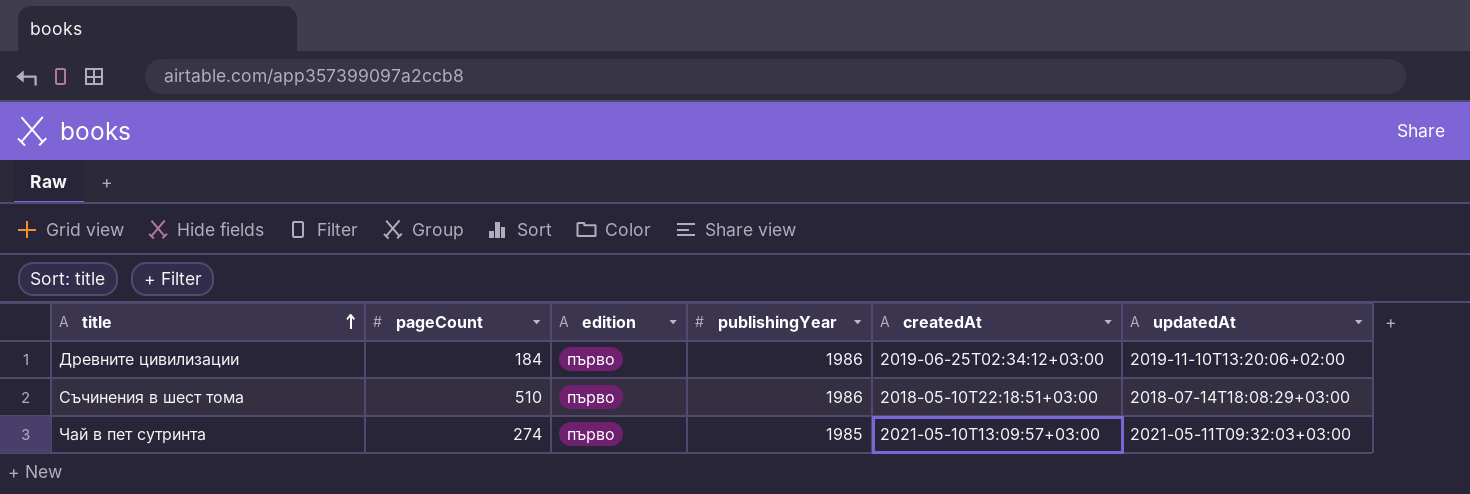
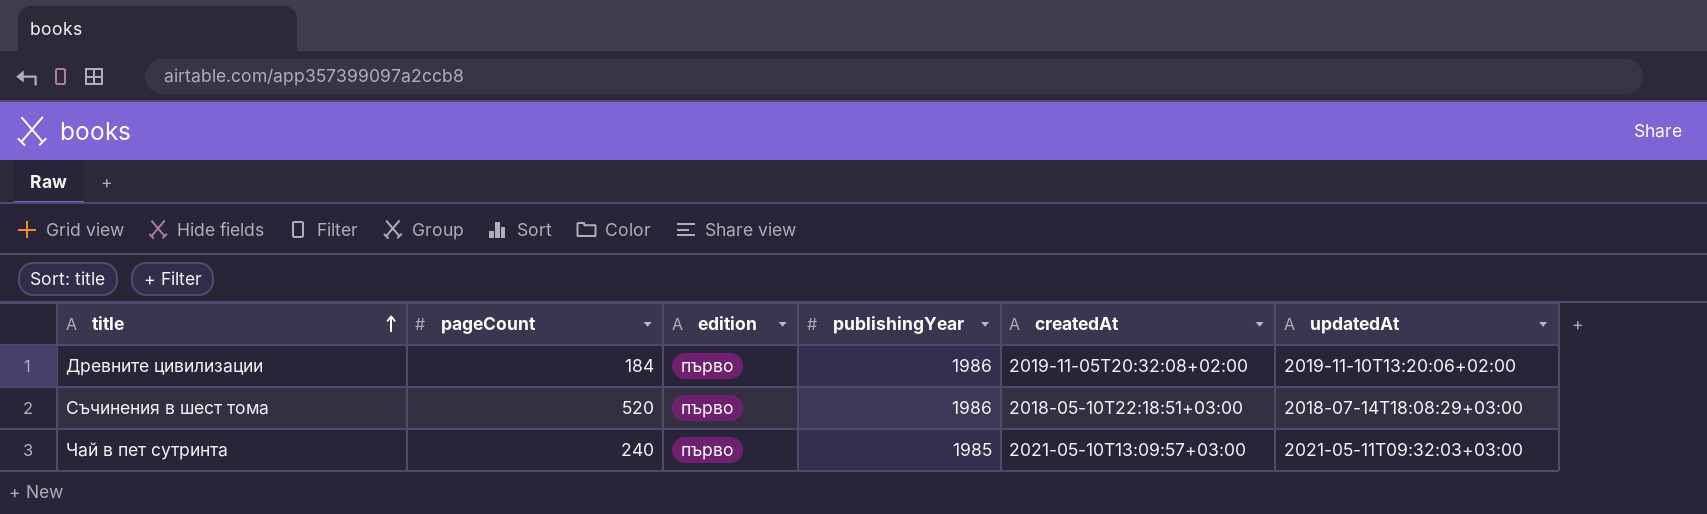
Древните цивилизации | createdAt: 2019-06-25T02:34:12+03:00 -> 2019-11-05T20:32:08+02:00
Съчинения в шест тома | pageCount: 510 -> 520
Чай в пет сутринта | pageCount: 274 -> 240

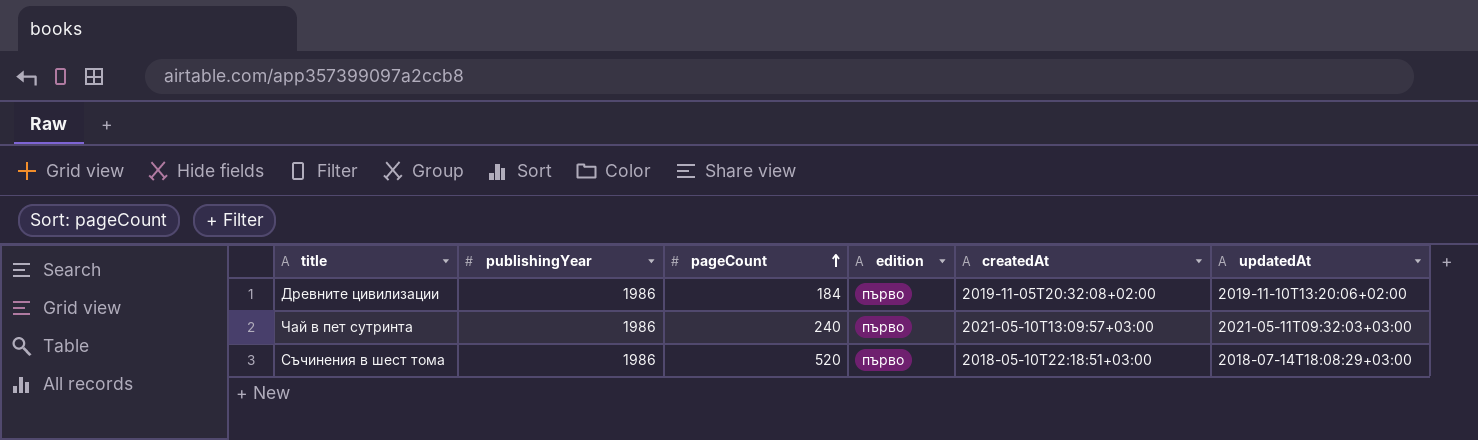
row order: title ascending -> pageCount ascending
column publishingYear | position: 4 -> 2
Чай в пет сутринта | publishingYear: 1985 -> 1986

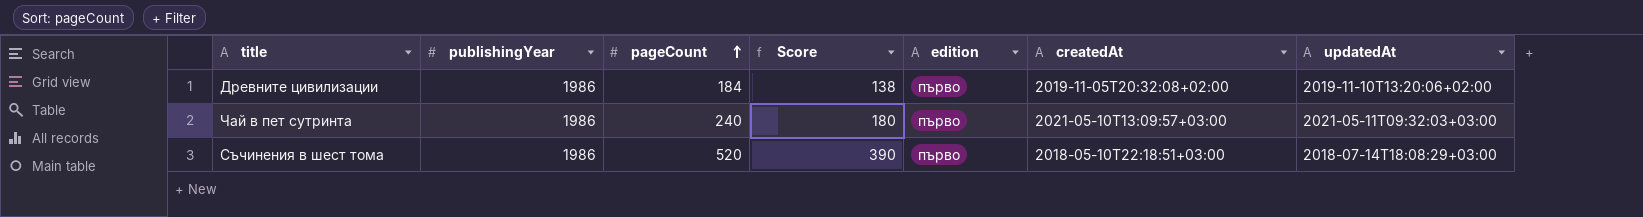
column Score | formula: none -> [pageCount] * 0.75

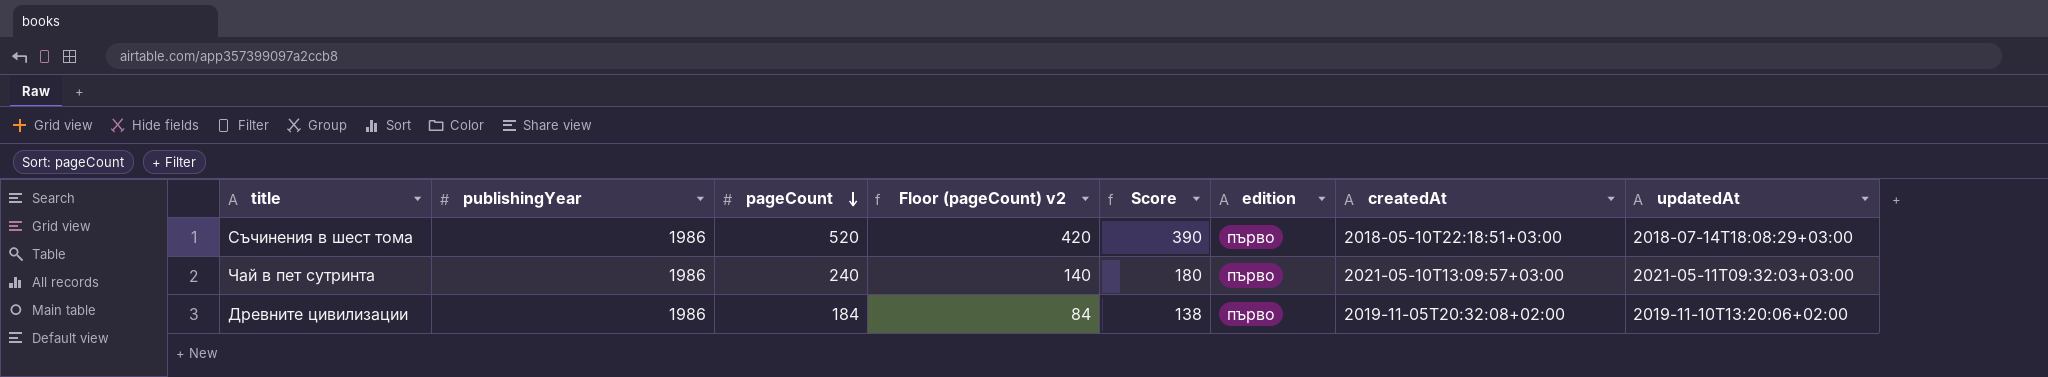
row order: pageCount ascending -> pageCount descending
column Floor (pageCount) v2 | formula: none -> [pageCount] - 100

